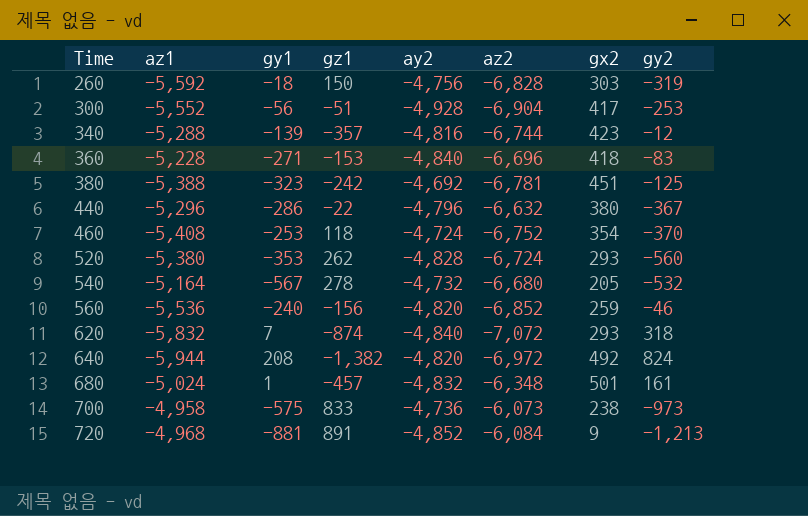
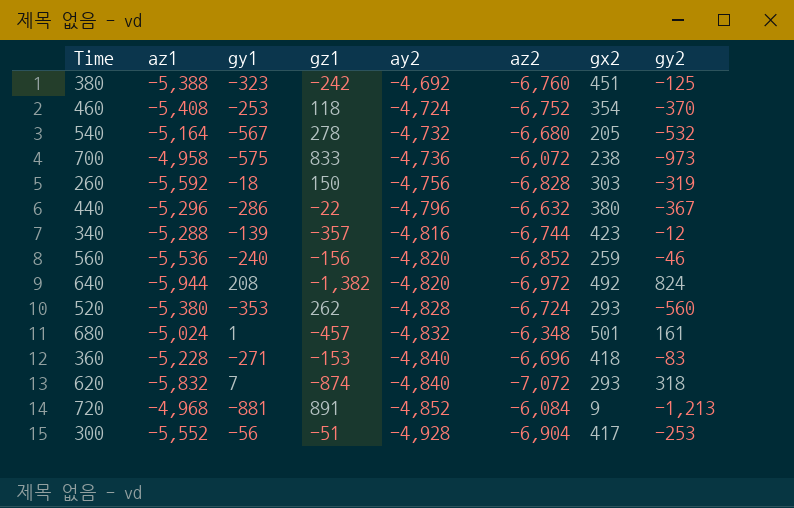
row order: Time ascending -> ay2 descending
380 | az2: -6,781 -> -6,760
700 | az2: -6,073 -> -6,072

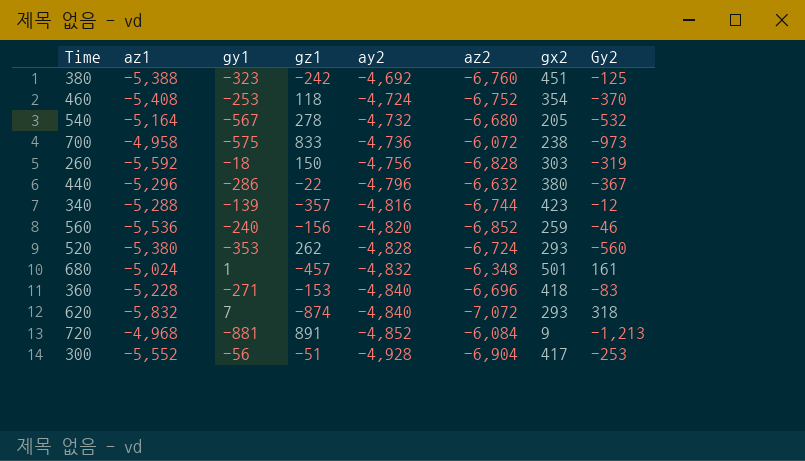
column name: gy2 -> Gy2
row 640: -5,944 | 208 | -1,382 | -4,820 | -6,972 | 492 | 824 -> none

